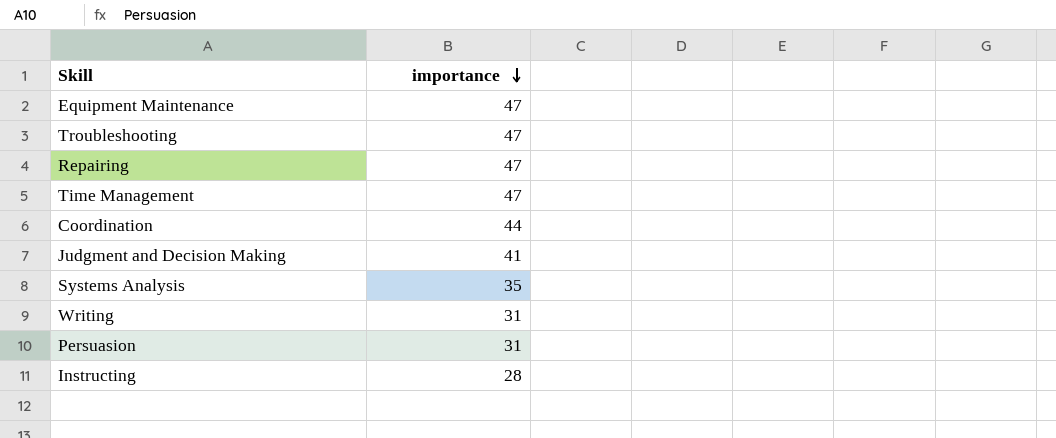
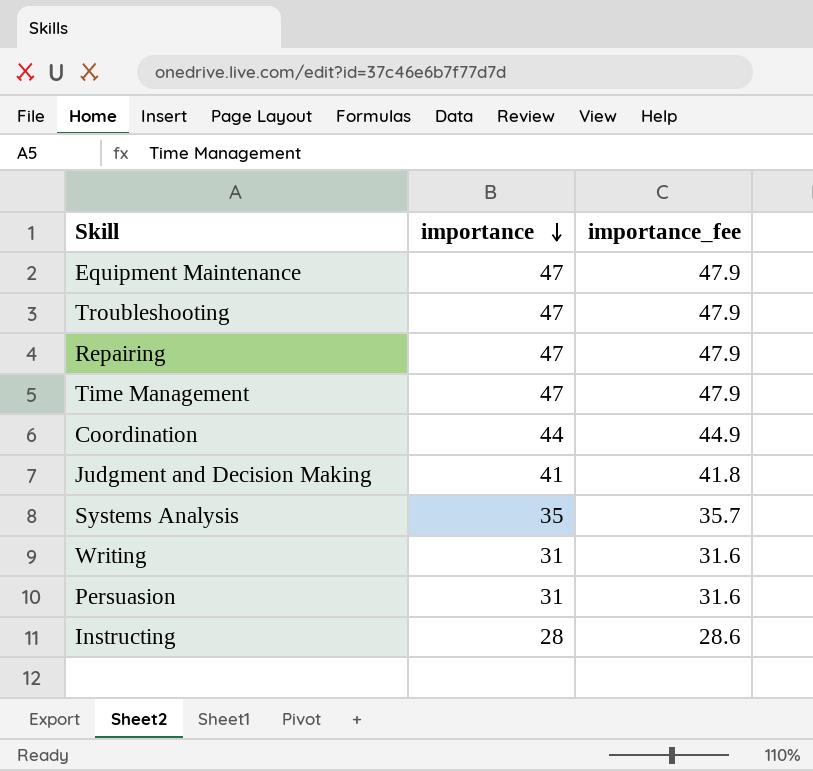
column importance_fee | formula: none -> [importance] * 1.02

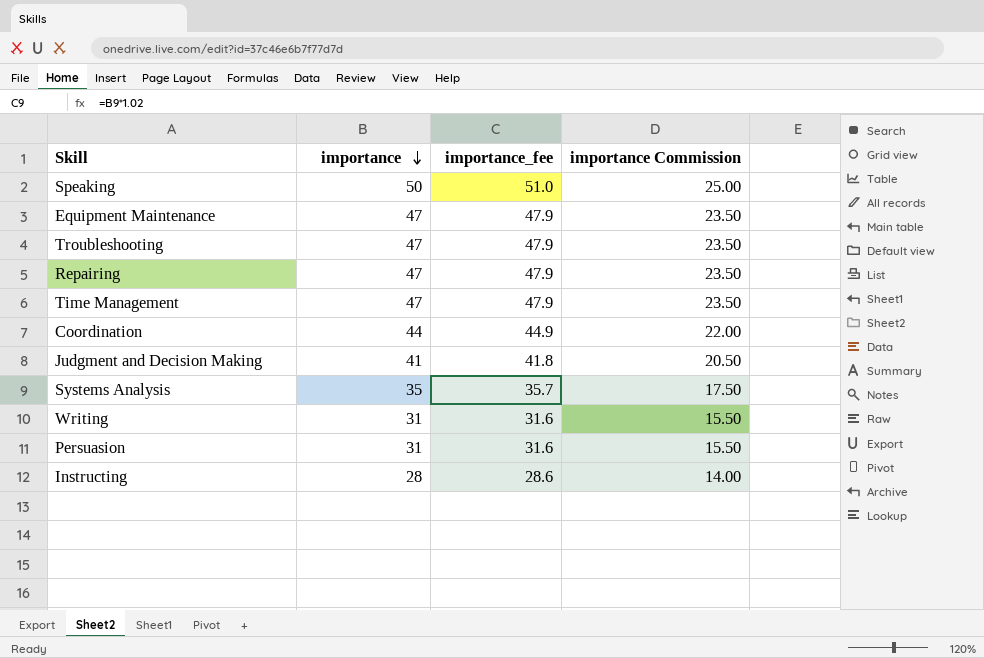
column importance Commission | formula: none -> [importance] * 0.5
row Speaking: none -> 50 | 51.0 | 25.00

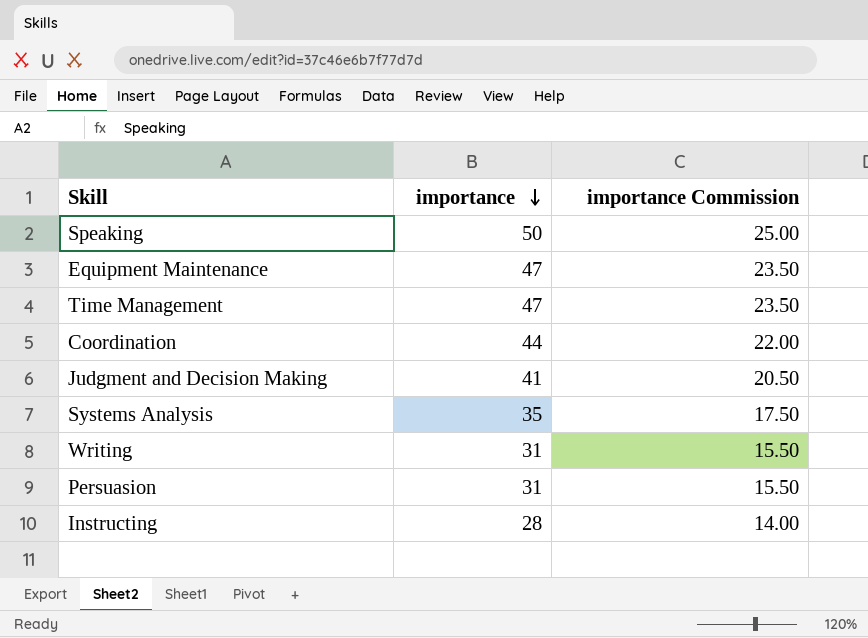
column importance_fee | formula: [importance] * 1.02 -> none
row Troubleshooting: 47 | 47.9 | 23.50 -> none
row Repairing: 47 | 47.9 | 23.50 -> none

